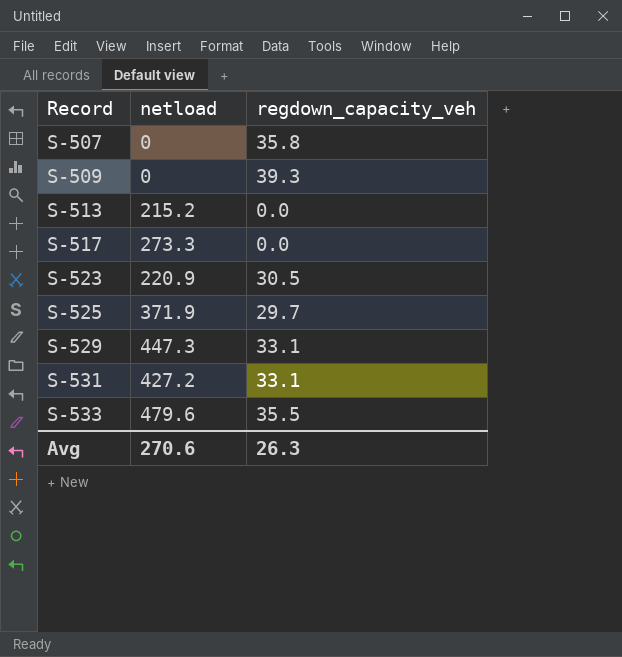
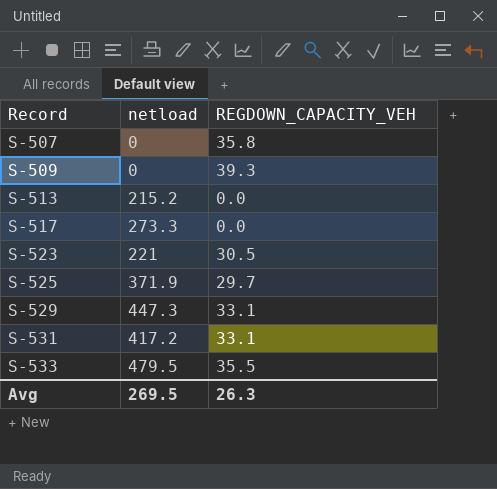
column name: regdown_capacity_veh -> REGDOWN_CAPACITY_VEH
S-523 | netload: 220.9 -> 221
S-531 | netload: 427.2 -> 417.2
S-533 | netload: 479.6 -> 479.5
Avg | netload: 270.6 -> 269.5

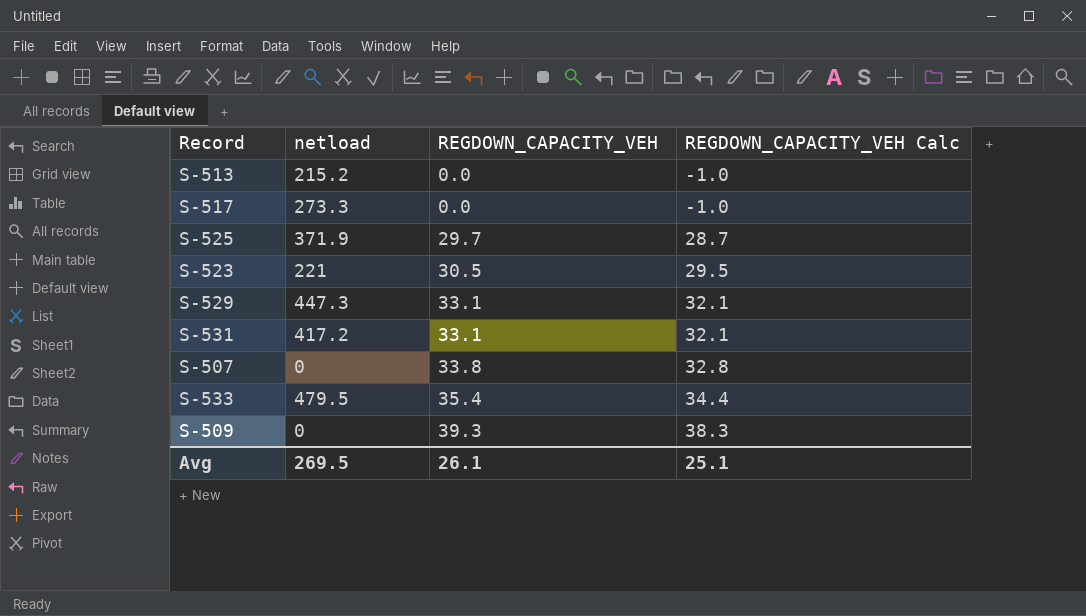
row order: Record ascending -> REGDOWN_CAPACITY_VEH ascending
column REGDOWN_CAPACITY_VEH Calc | formula: none -> [REGDOWN_CAPACITY_VEH] - 1
S-507 | REGDOWN_CAPACITY_VEH: 35.8 -> 33.8
S-533 | REGDOWN_CAPACITY_VEH: 35.5 -> 35.4
Avg | REGDOWN_CAPACITY_VEH: 26.3 -> 26.1

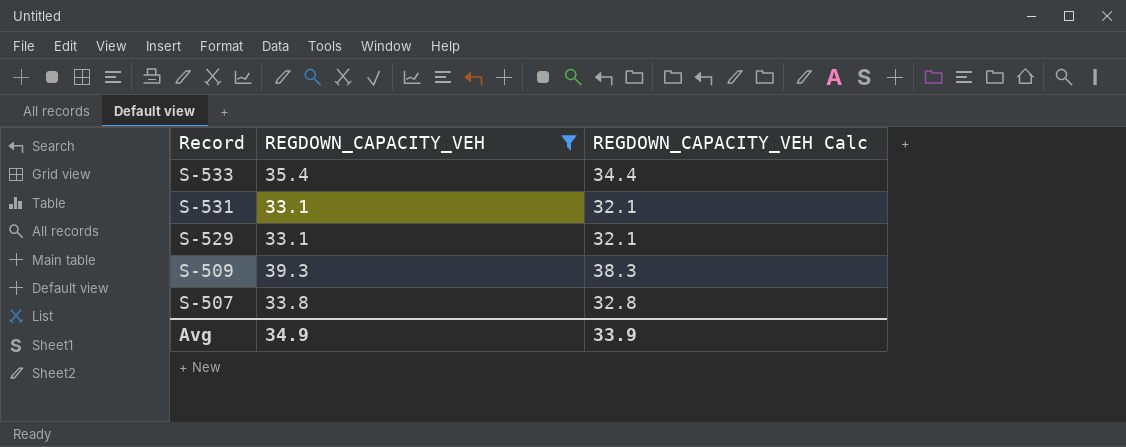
filter: none -> REGDOWN_CAPACITY_VEH >= 33.1
row order: REGDOWN_CAPACITY_VEH ascending -> Record descending
column netload | position: 2 -> none
Avg | REGDOWN_CAPACITY_VEH: 26.1 -> 34.9
Avg | REGDOWN_CAPACITY_VEH Calc: 25.1 -> 33.9

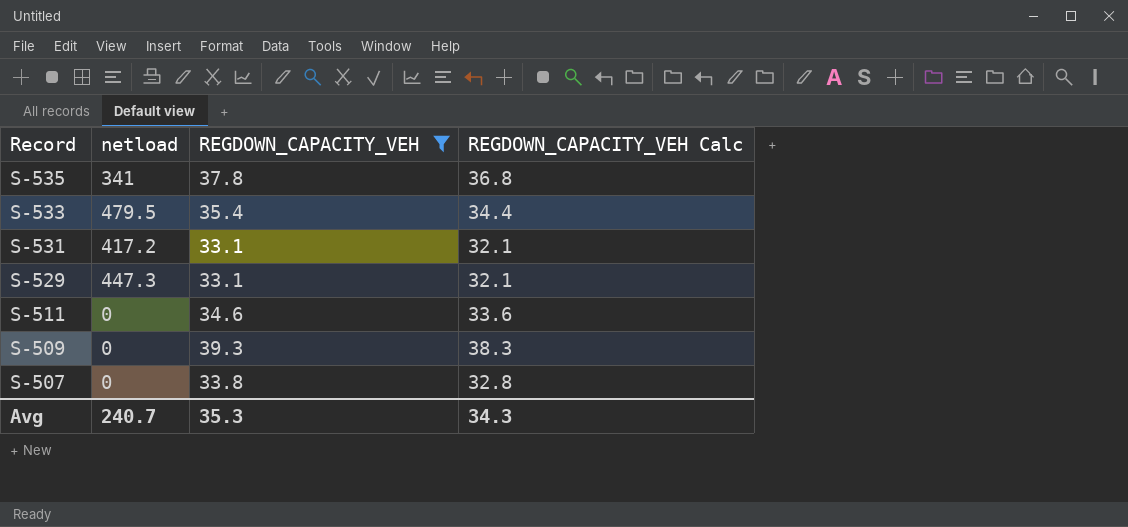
column netload | position: none -> 2
row S-535: none -> 341 | 37.8 | 36.8
row S-511: none -> 0 | 34.6 | 33.6
Avg | REGDOWN_CAPACITY_VEH: 34.9 -> 35.3
Avg | REGDOWN_CAPACITY_VEH Calc: 33.9 -> 34.3

